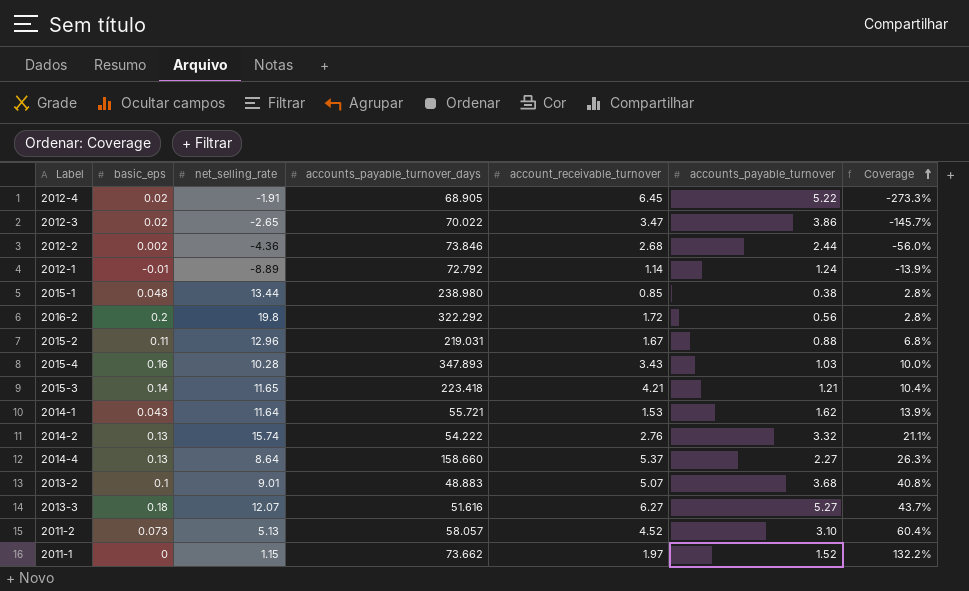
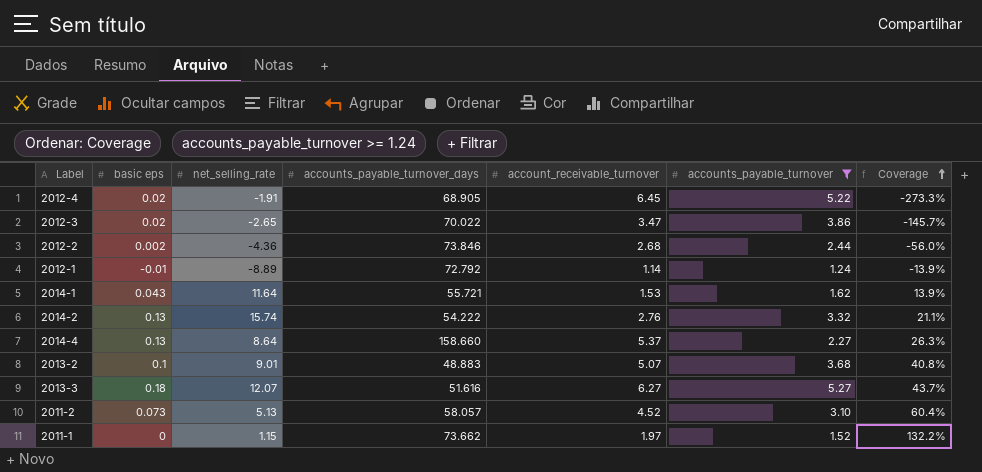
filter: none -> accounts_payable_turnover >= 1.24
column name: basic_eps -> basic eps

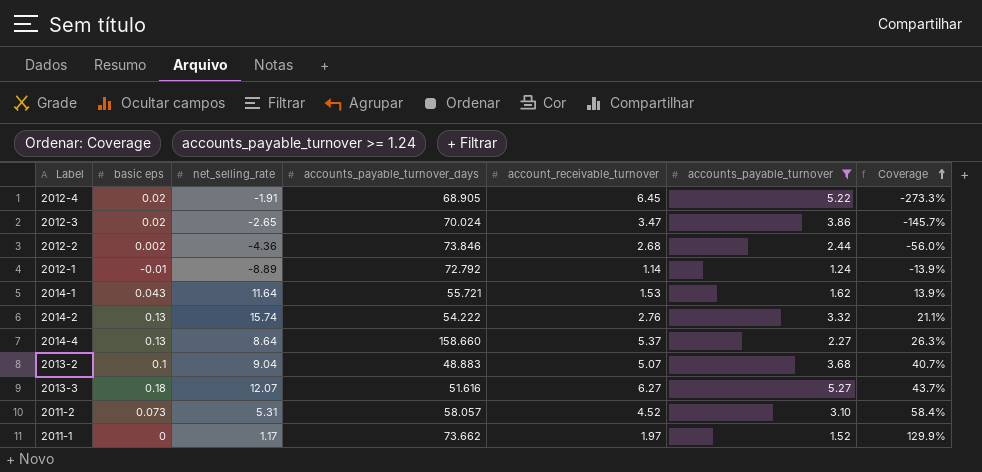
2012-3 | accounts_payable_turnover_days: 70.022 -> 70.024
2013-2 | net_selling_rate: 9.01 -> 9.04
2013-2 | Coverage: 40.8% -> 40.7%
2011-2 | net_selling_rate: 5.13 -> 5.31
2011-2 | Coverage: 60.4% -> 58.4%
2011-1 | net_selling_rate: 1.15 -> 1.17
2011-1 | Coverage: 132.2% -> 129.9%

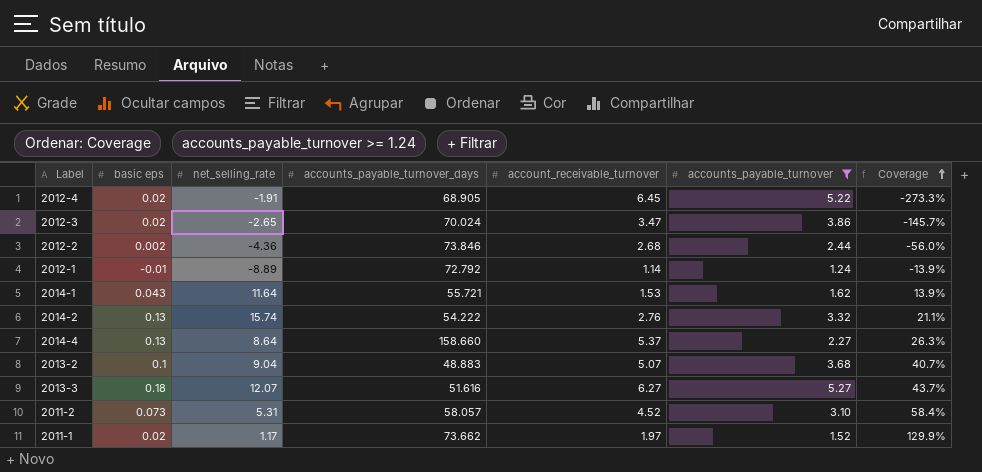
2011-1 | basic eps: 0 -> 0.02

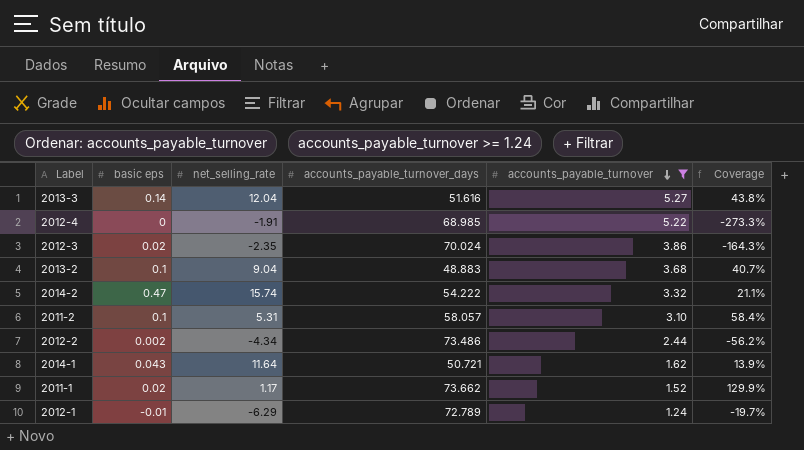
row order: Coverage ascending -> accounts_payable_turnover descending
column account_receivable_turnover | position: 5 -> none
row 2014-4: 0.13 | 8.64 | 158.660 | 5.37 | 2.27 | 26.3% -> none
2013-3 | basic eps: 0.18 -> 0.14
2013-3 | net_selling_rate: 12.07 -> 12.04
2013-3 | Coverage: 43.7% -> 43.8%
2012-4 | basic eps: 0.02 -> 0
2012-4 | accounts_payable_turnover_days: 68.905 -> 68.985
2012-3 | net_selling_rate: -2.65 -> -2.35
2012-3 | Coverage: -145.7% -> -164.3%
2014-2 | basic eps: 0.13 -> 0.47
2011-2 | basic eps: 0.073 -> 0.1
2012-2 | net_selling_rate: -4.36 -> -4.34
2012-2 | accounts_payable_turnover_days: 73.846 -> 73.486
2012-2 | Coverage: -56.0% -> -56.2%
2014-1 | accounts_payable_turnover_days: 55.721 -> 50.721
2012-1 | net_selling_rate: -8.89 -> -6.29
2012-1 | accounts_payable_turnover_days: 72.792 -> 72.789
2012-1 | Coverage: -13.9% -> -19.7%

